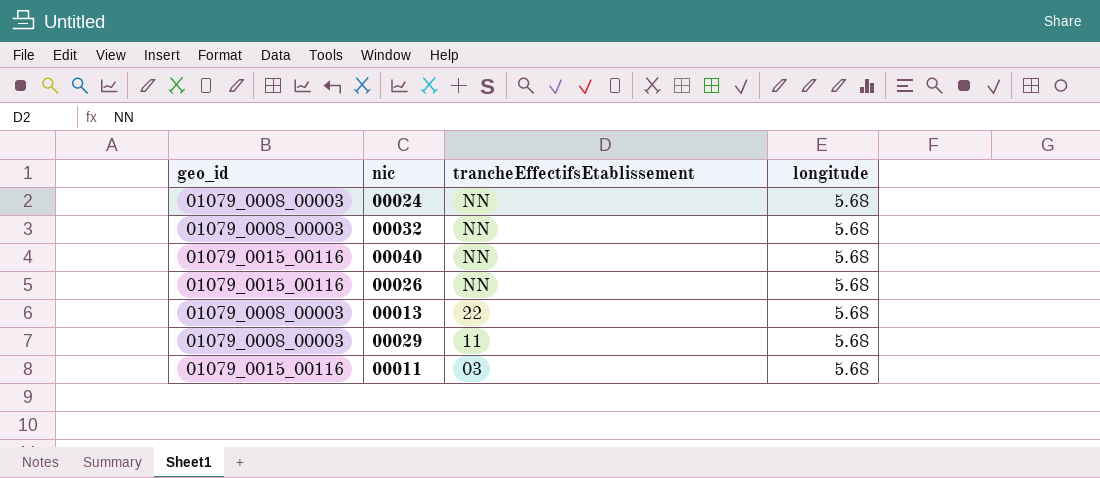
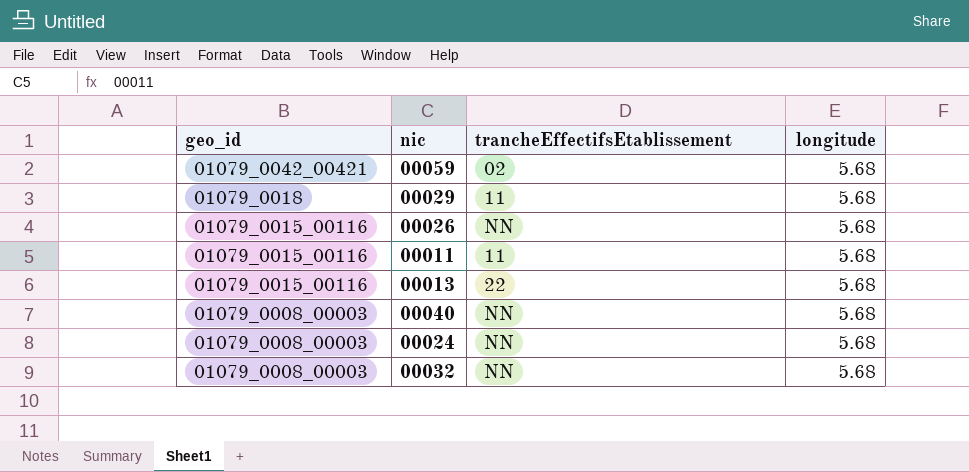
row order: trancheEffectifsEtablissement descending -> geo_id descending
row 00059: none -> 01079_0042_00421 | 02 | 5.68
00029 | geo_id: 01079_0008_00003 -> 01079_0018
00011 | trancheEffectifsEtablissement: 03 -> 11
00013 | geo_id: 01079_0008_00003 -> 01079_0015_00116
00040 | geo_id: 01079_0015_00116 -> 01079_0008_00003

